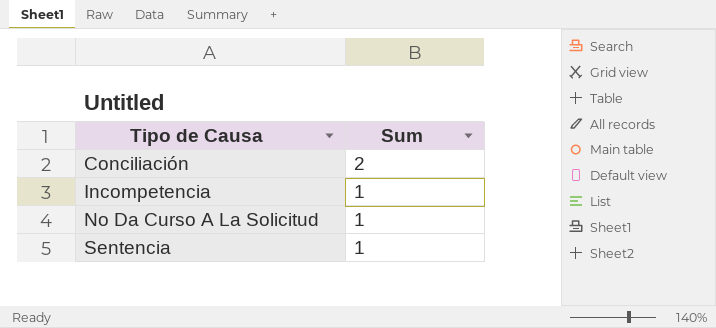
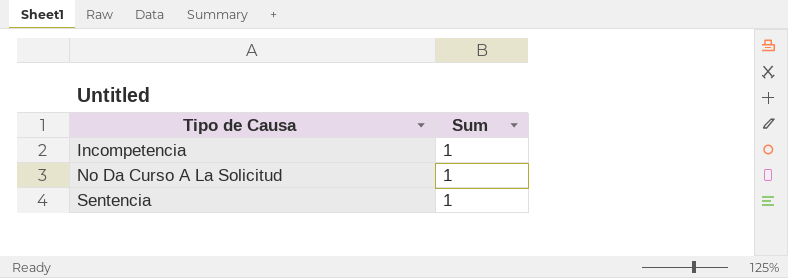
row Conciliación: 2 -> none

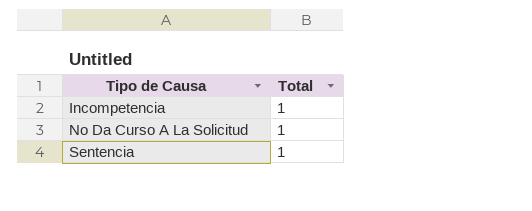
column name: Sum -> Total

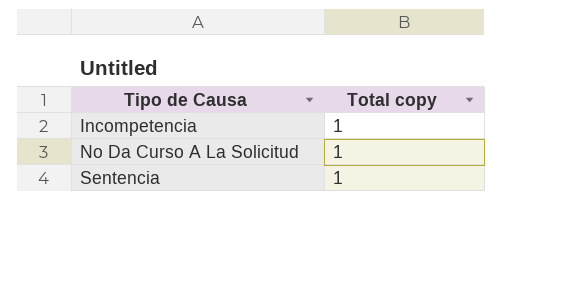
column name: Total -> Total copy

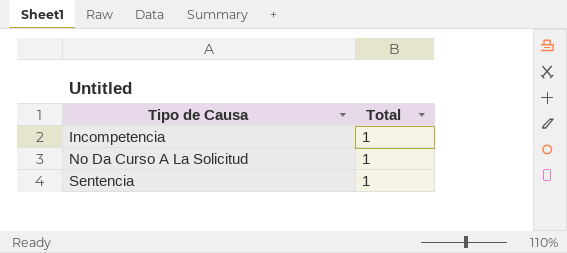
column name: Total copy -> Total

